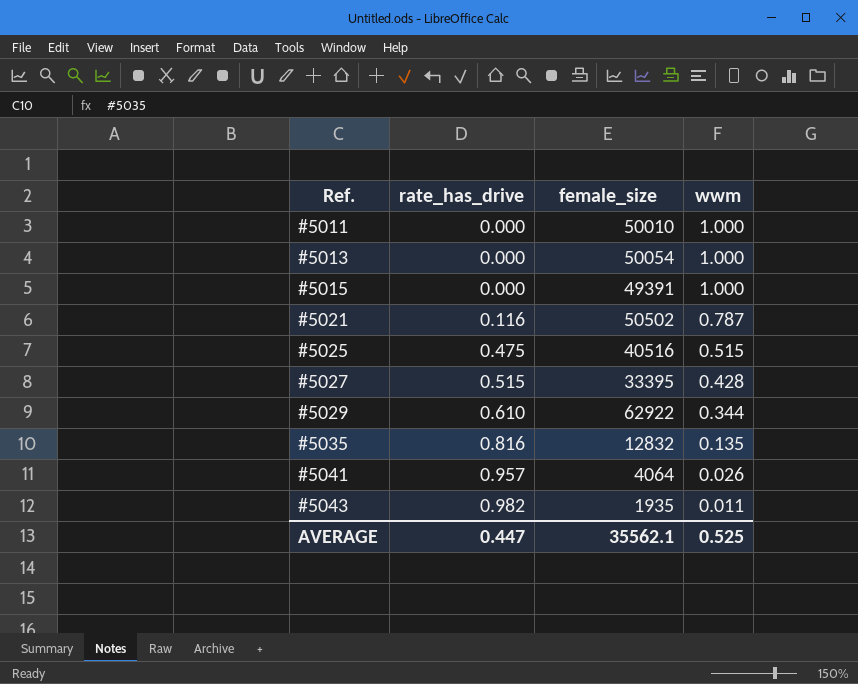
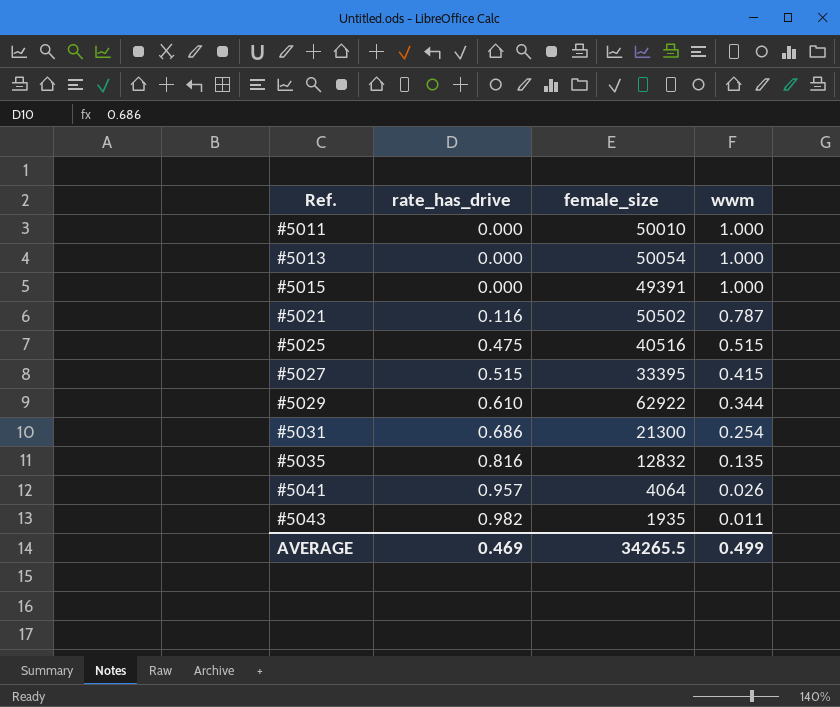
#5027 | wwm: 0.428 -> 0.415
row #5031: none -> 0.686 | 21300 | 0.254
AVERAGE | rate_has_drive: 0.447 -> 0.469
AVERAGE | female_size: 35562.1 -> 34265.5
AVERAGE | wwm: 0.525 -> 0.499

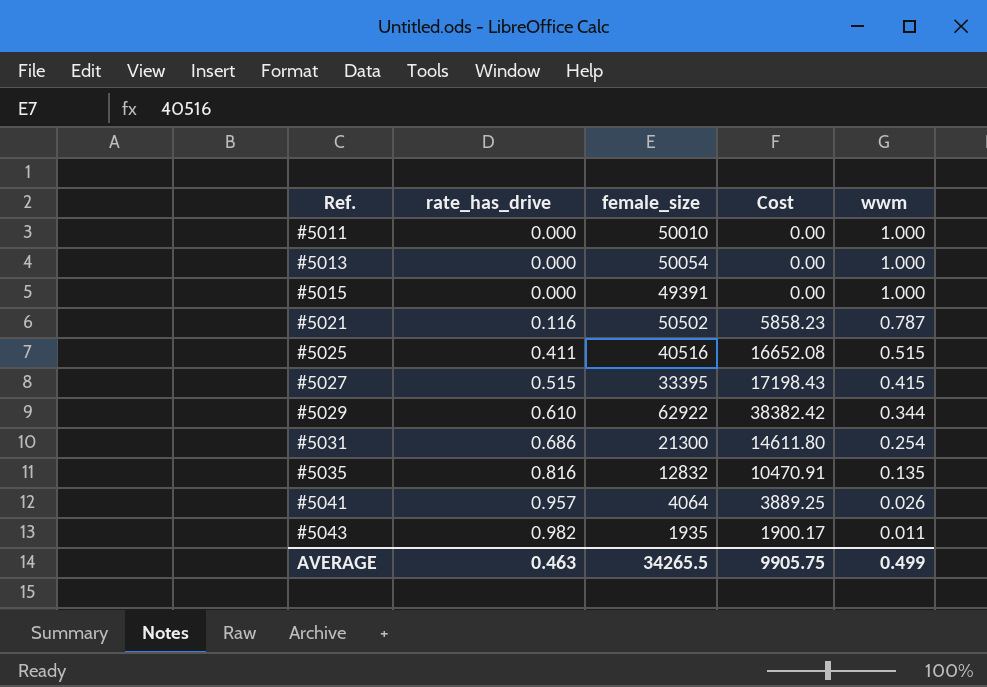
column Cost | formula: none -> [rate_has_drive] * [female_size]
#5025 | rate_has_drive: 0.475 -> 0.411
AVERAGE | rate_has_drive: 0.469 -> 0.463

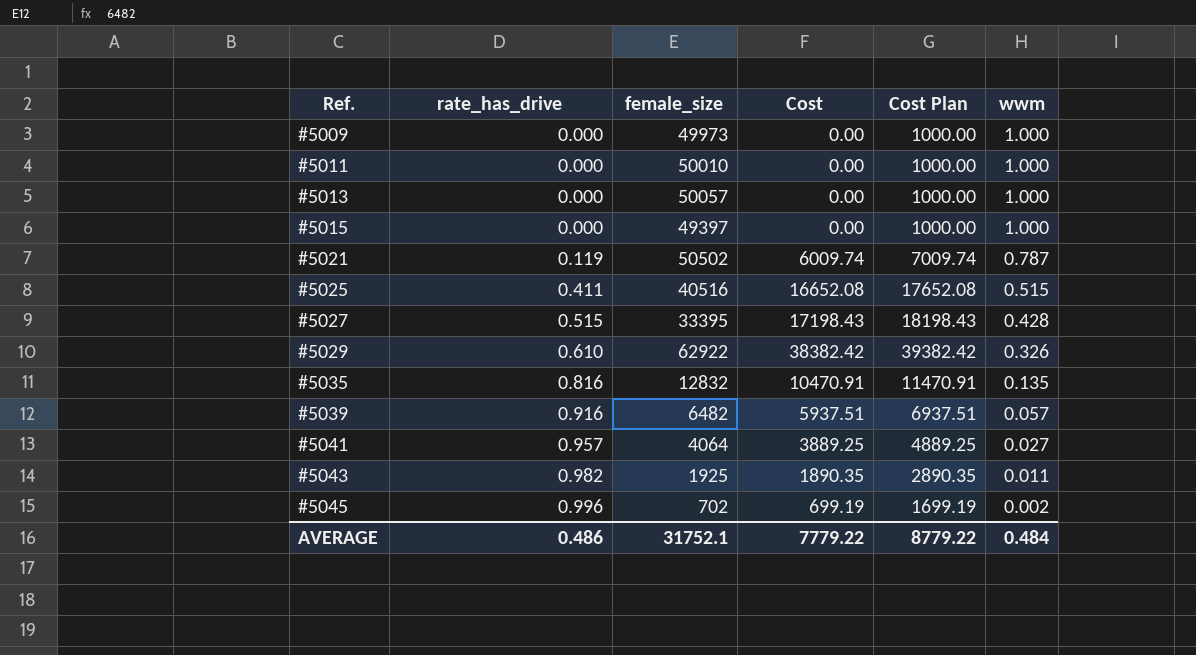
column Cost Plan | formula: none -> [Cost] + 1000
row #5031: 0.686 | 21300 | 14611.80 | 0.254 -> none
row #5009: none -> 0.000 | 49973 | 0.00 | 1000.00 | 1.000
#5013 | female_size: 50054 -> 50057
#5015 | female_size: 49391 -> 49397
#5021 | rate_has_drive: 0.116 -> 0.119
#5021 | Cost: 5858.23 -> 6009.74
#5027 | wwm: 0.415 -> 0.428
#5029 | wwm: 0.344 -> 0.326
row #5039: none -> 0.916 | 6482 | 5937.51 | 6937.51 | 0.057
#5041 | wwm: 0.026 -> 0.027
#5043 | female_size: 1935 -> 1925
#5043 | Cost: 1900.17 -> 1890.35
row #5045: none -> 0.996 | 702 | 699.19 | 1699.19 | 0.002
AVERAGE | rate_has_drive: 0.463 -> 0.486
AVERAGE | female_size: 34265.5 -> 31752.1
AVERAGE | Cost: 9905.75 -> 7779.22
AVERAGE | wwm: 0.499 -> 0.484

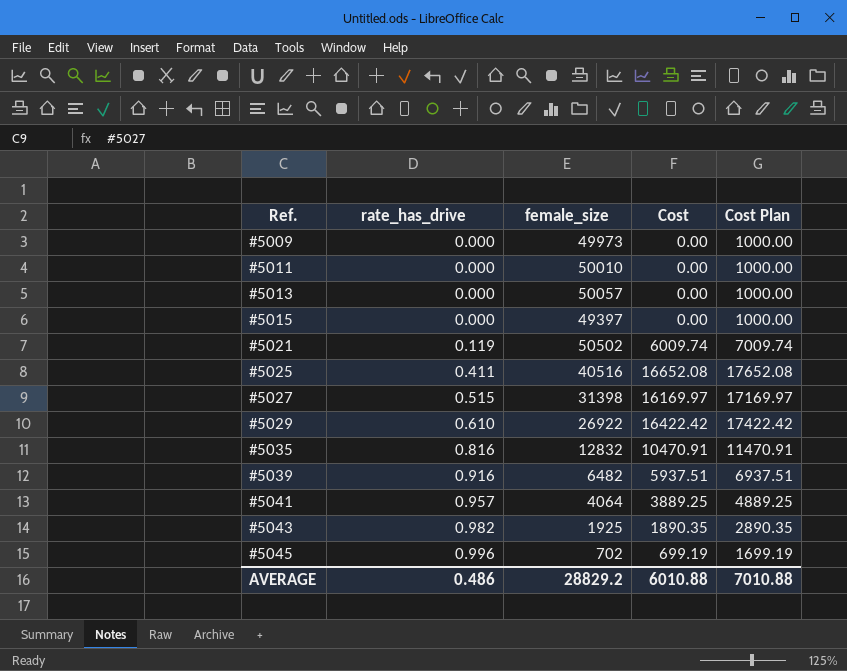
column wwm | position: 6 -> none
#5027 | female_size: 33395 -> 31398
#5027 | Cost: 17198.43 -> 16169.97
#5027 | Cost Plan: 18198.43 -> 17169.97
#5029 | female_size: 62922 -> 26922
#5029 | Cost: 38382.42 -> 16422.42
#5029 | Cost Plan: 39382.42 -> 17422.42
AVERAGE | female_size: 31752.1 -> 28829.2
AVERAGE | Cost: 7779.22 -> 6010.88
AVERAGE | Cost Plan: 8779.22 -> 7010.88

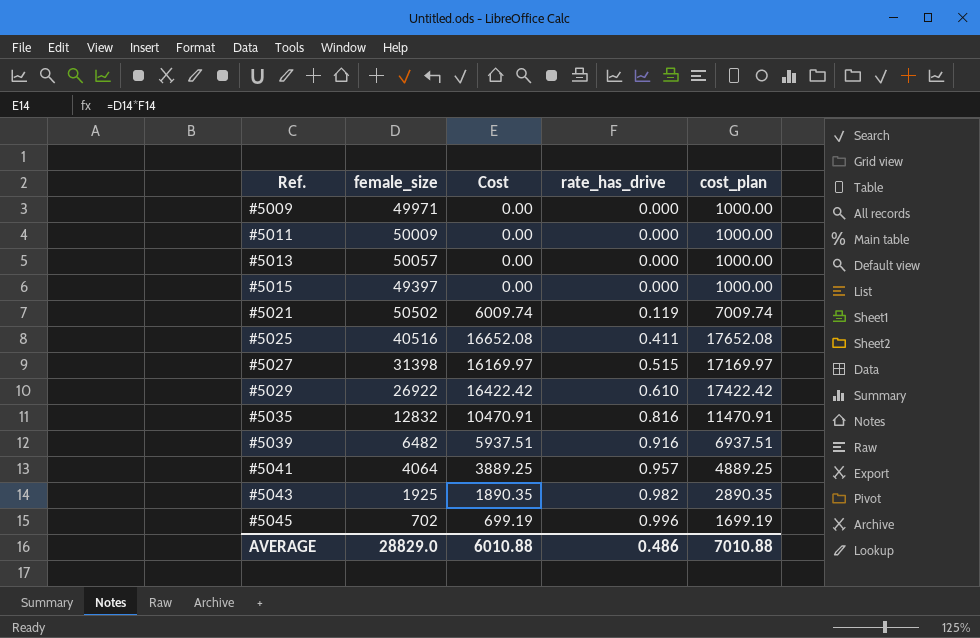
column rate_has_drive | position: 2 -> 4
column name: Cost Plan -> cost_plan
#5009 | female_size: 49973 -> 49971
#5011 | female_size: 50010 -> 50009
AVERAGE | female_size: 28829.2 -> 28829.0

